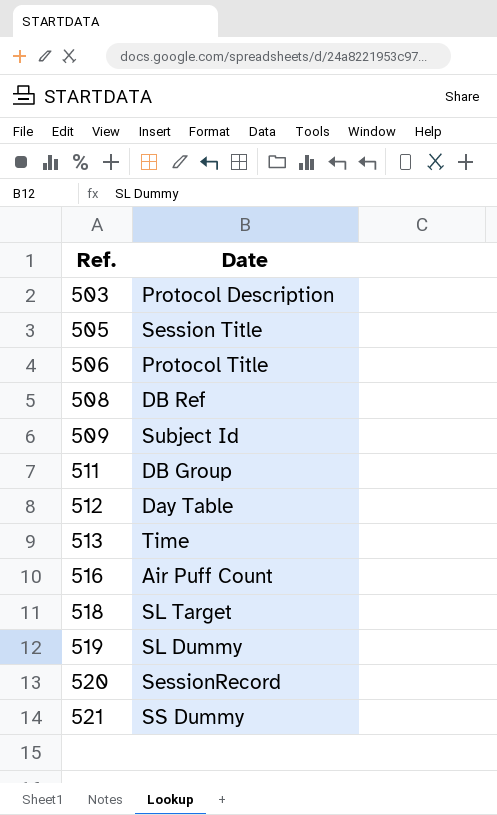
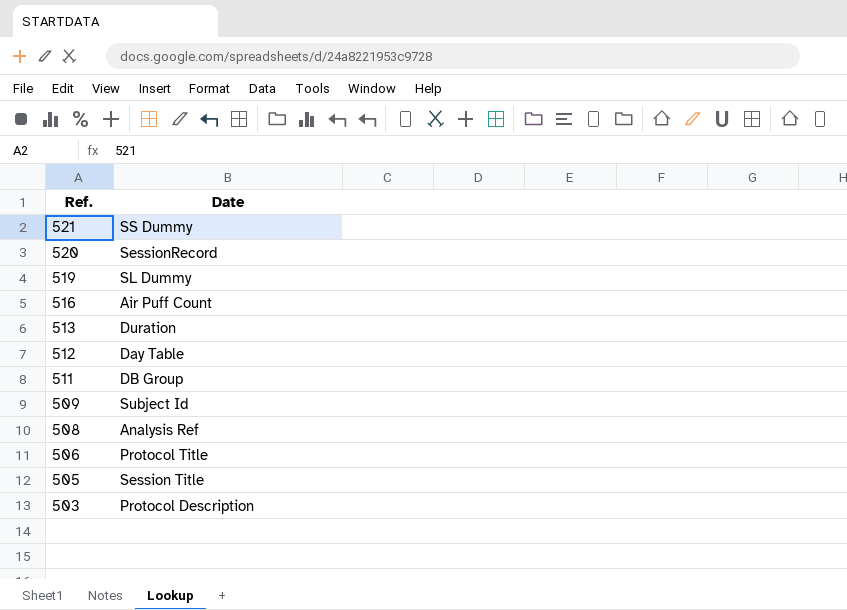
row order: Ref. ascending -> Ref. descending
row 518: SL Target -> none
513 | Date: Time -> Duration
508 | Date: DB Ref -> Analysis Ref

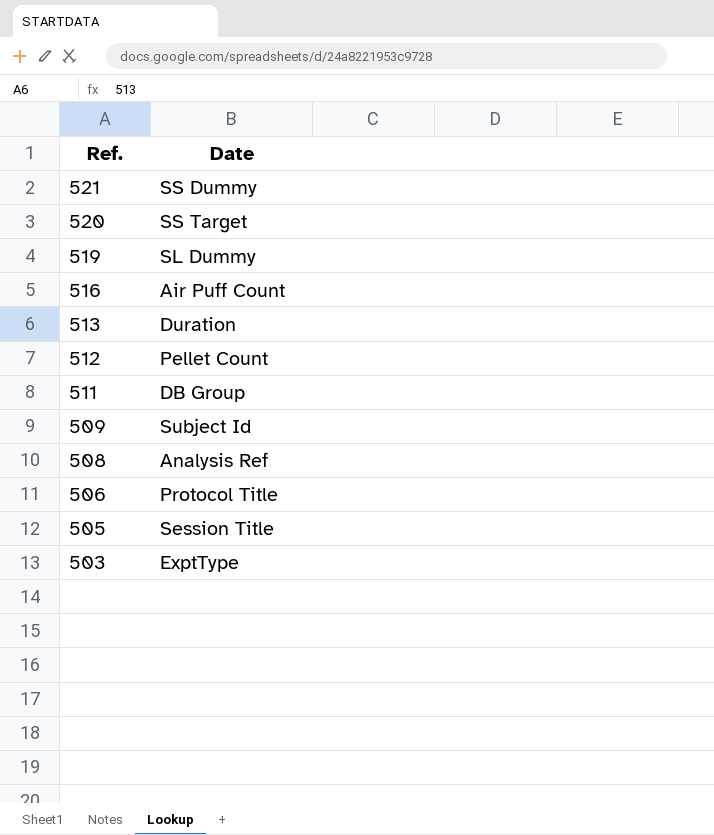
520 | Date: SessionRecord -> SS Target
512 | Date: Day Table -> Pellet Count
503 | Date: Protocol Description -> ExptType

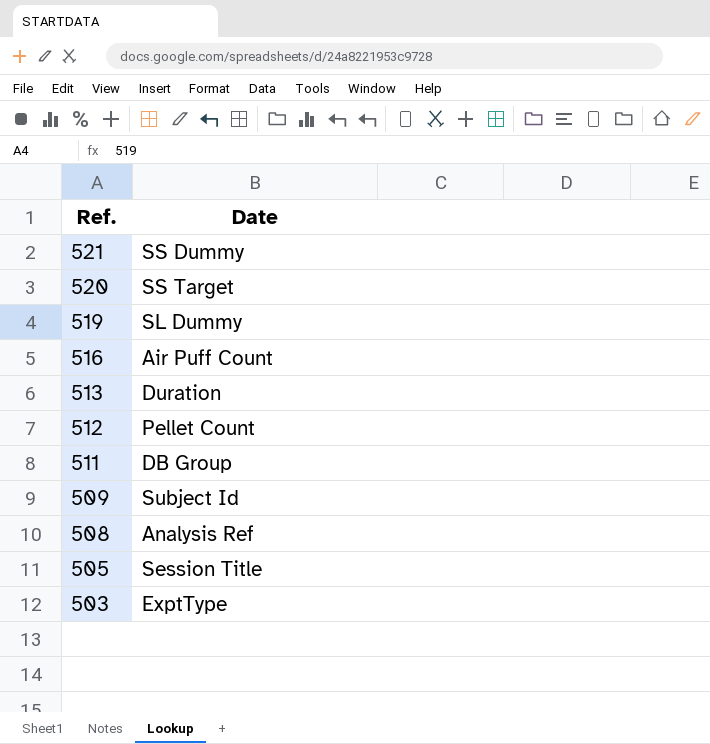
row 506: Protocol Title -> none

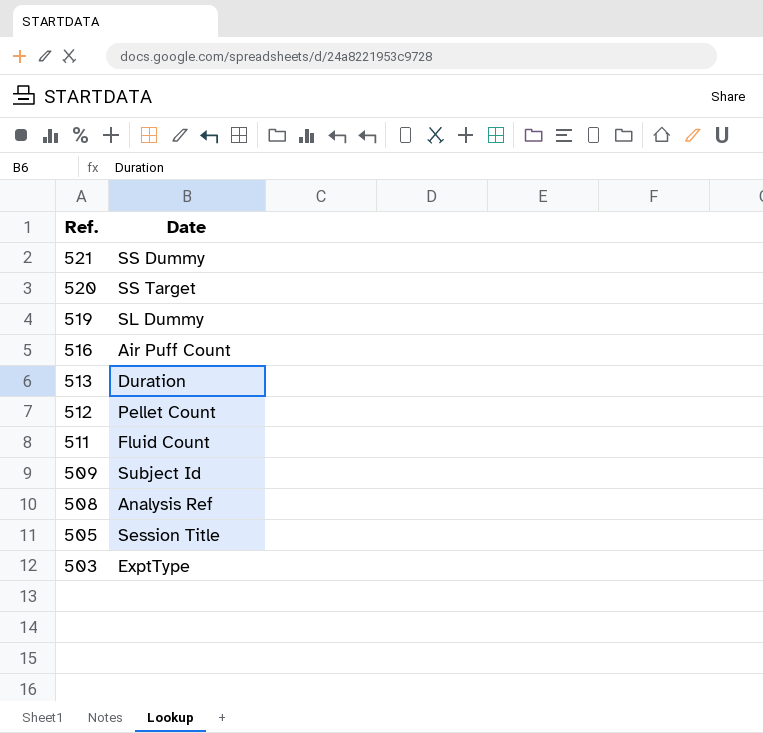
511 | Date: DB Group -> Fluid Count

